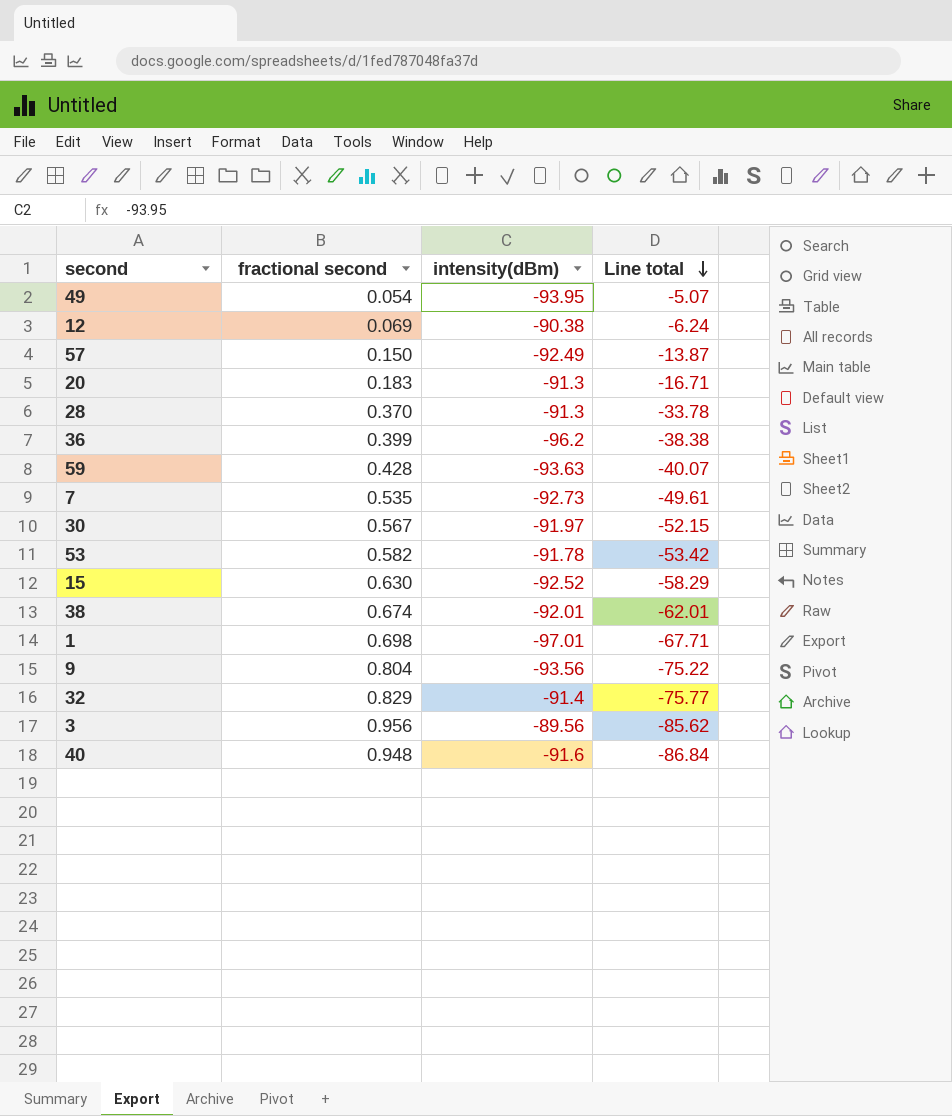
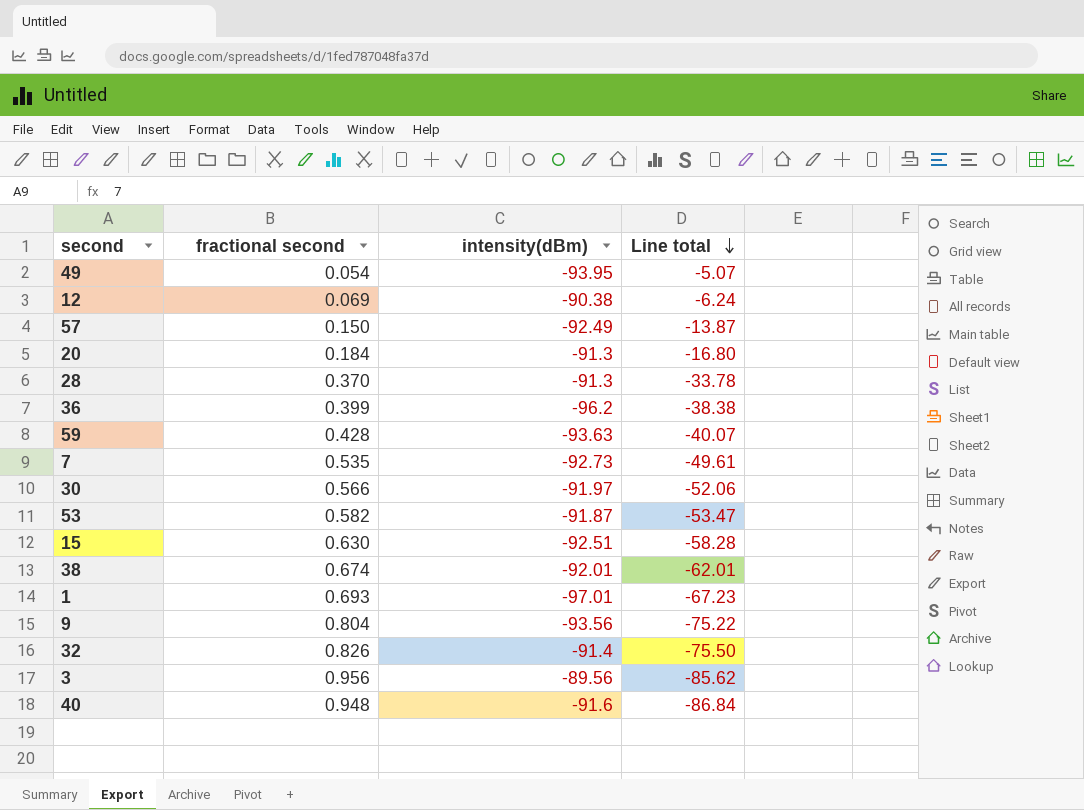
20 | fractional second: 0.183 -> 0.184
20 | Line total: -16.71 -> -16.80
30 | fractional second: 0.567 -> 0.566
30 | Line total: -52.15 -> -52.06
53 | intensity(dBm): -91.78 -> -91.87
53 | Line total: -53.42 -> -53.47
15 | intensity(dBm): -92.52 -> -92.51
15 | Line total: -58.29 -> -58.28
1 | fractional second: 0.698 -> 0.693
1 | Line total: -67.71 -> -67.23
32 | fractional second: 0.829 -> 0.826
32 | Line total: -75.77 -> -75.50

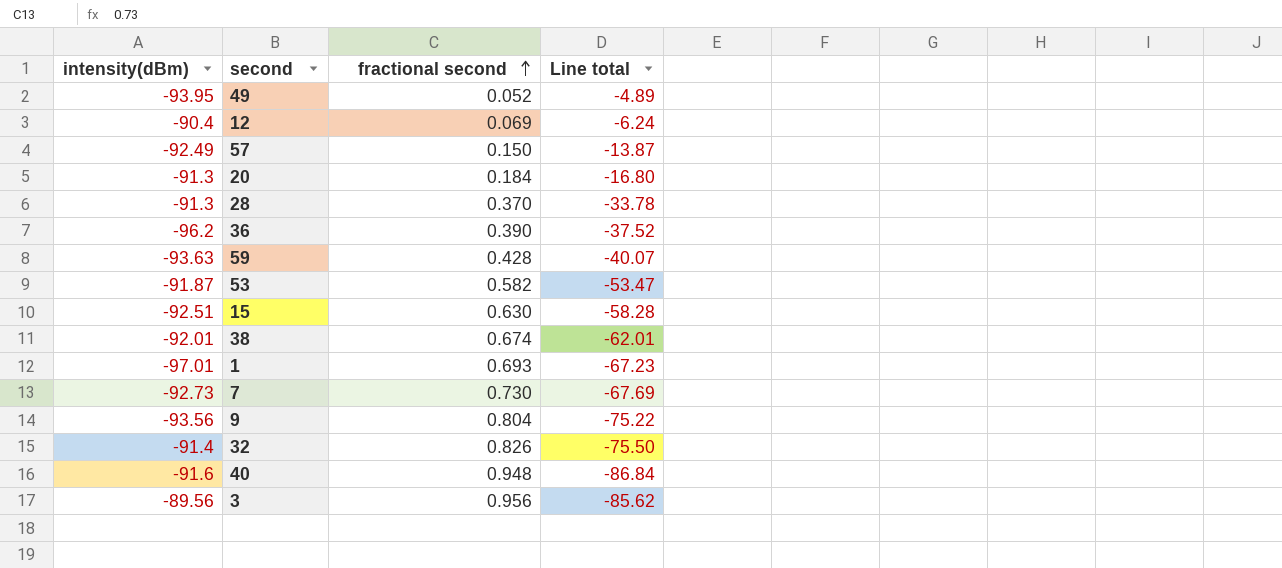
row order: Line total descending -> fractional second ascending
column intensity(dBm) | position: 3 -> 1
row 30: 0.566 | -91.97 | -52.06 -> none
49 | fractional second: 0.054 -> 0.052
49 | Line total: -5.07 -> -4.89
12 | intensity(dBm): -90.38 -> -90.4
36 | fractional second: 0.399 -> 0.390
36 | Line total: -38.38 -> -37.52
7 | fractional second: 0.535 -> 0.730
7 | Line total: -49.61 -> -67.69

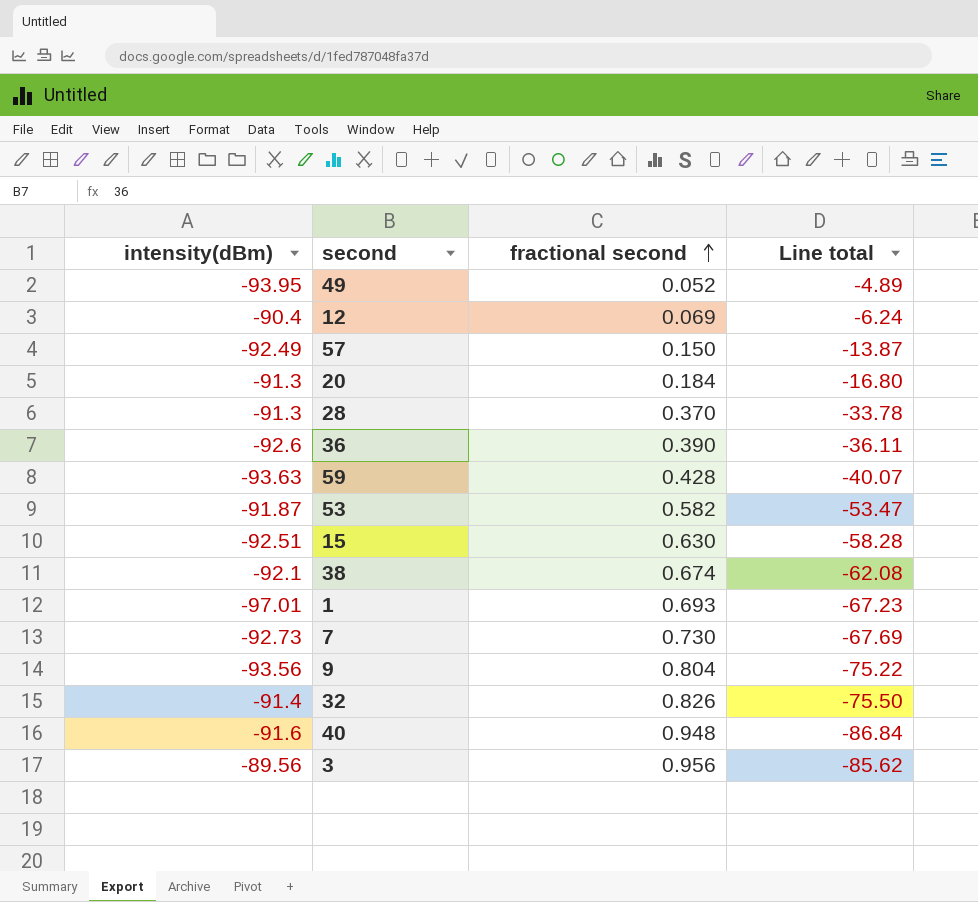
36 | intensity(dBm): -96.2 -> -92.6
36 | Line total: -37.52 -> -36.11
38 | intensity(dBm): -92.01 -> -92.1
38 | Line total: -62.01 -> -62.08

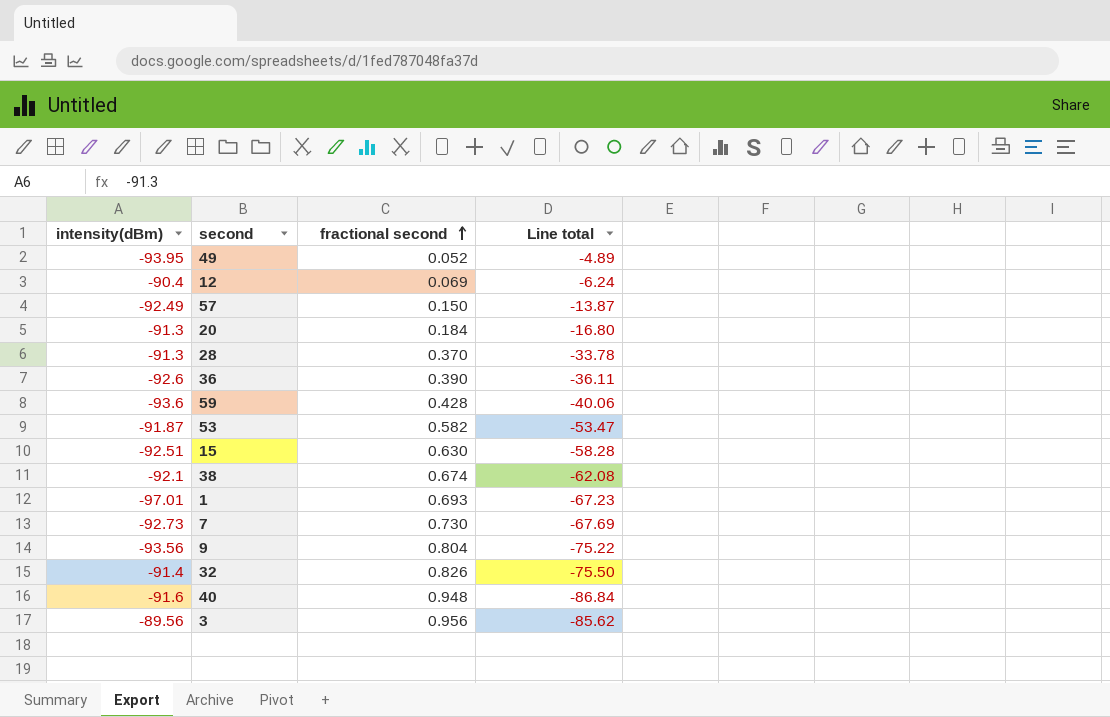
59 | intensity(dBm): -93.63 -> -93.6
59 | Line total: -40.07 -> -40.06

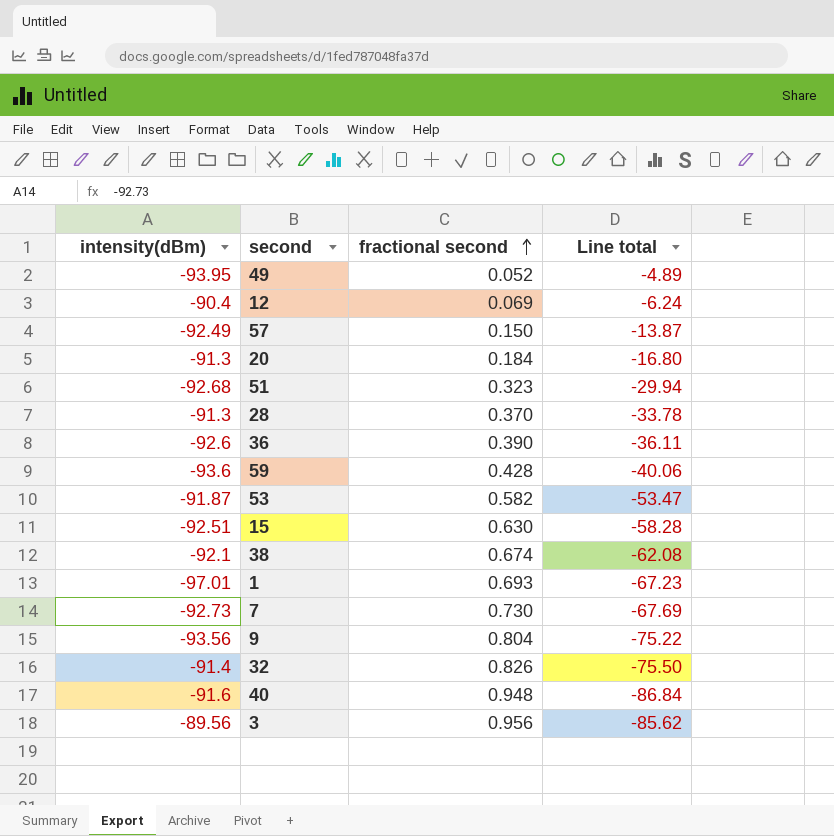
row 51: none -> -92.68 | 0.323 | -29.94

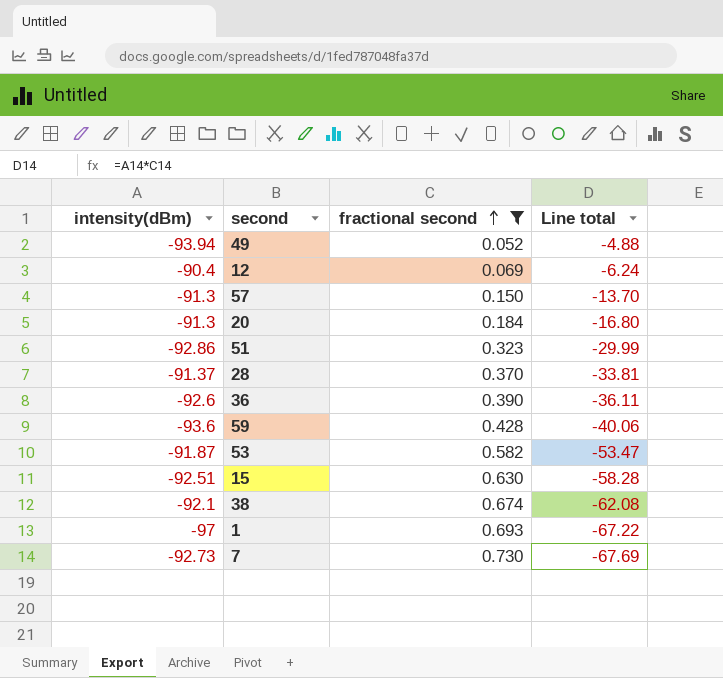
filter: none -> fractional second <= 0.730
49 | intensity(dBm): -93.95 -> -93.94
49 | Line total: -4.89 -> -4.88
57 | intensity(dBm): -92.49 -> -91.3
57 | Line total: -13.87 -> -13.70
51 | intensity(dBm): -92.68 -> -92.86
51 | Line total: -29.94 -> -29.99
28 | intensity(dBm): -91.3 -> -91.37
28 | Line total: -33.78 -> -33.81
1 | intensity(dBm): -97.01 -> -97
1 | Line total: -67.23 -> -67.22

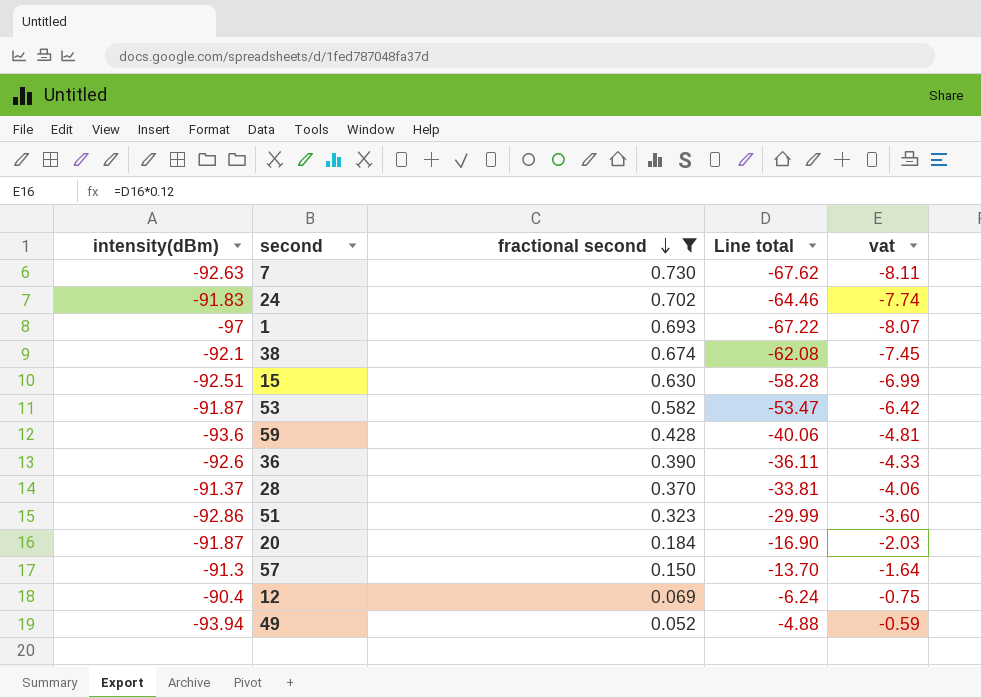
row order: fractional second ascending -> fractional second descending
column vat | formula: none -> [Line total] * 0.12
7 | intensity(dBm): -92.73 -> -92.63
7 | Line total: -67.69 -> -67.62
row 24: none -> -91.83 | 0.702 | -64.46 | -7.74
20 | intensity(dBm): -91.3 -> -91.87
20 | Line total: -16.80 -> -16.90

